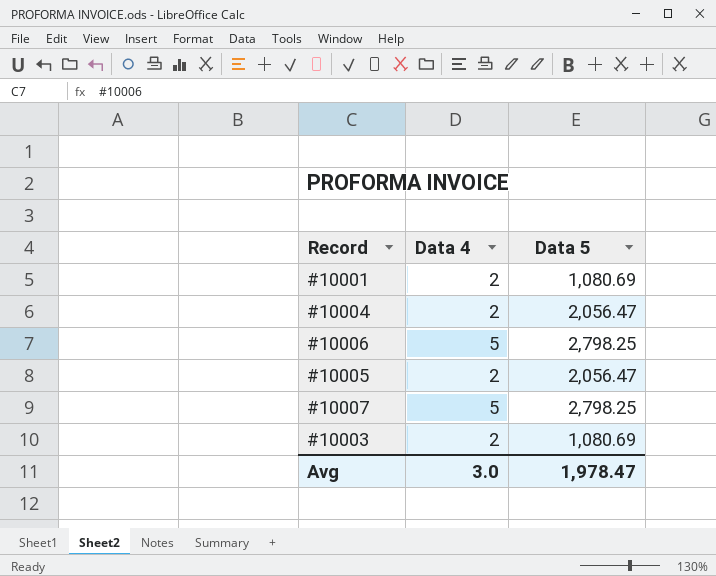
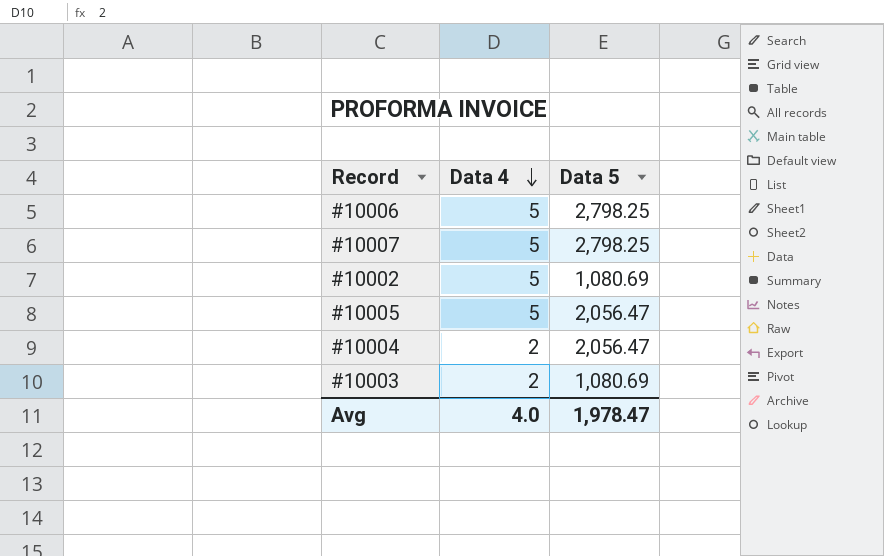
row order: none -> Data 4 descending
row #10001: 2 | 1,080.69 -> none
row #10002: none -> 5 | 1,080.69
#10005 | Data 4: 2 -> 5
Avg | Data 4: 3.0 -> 4.0

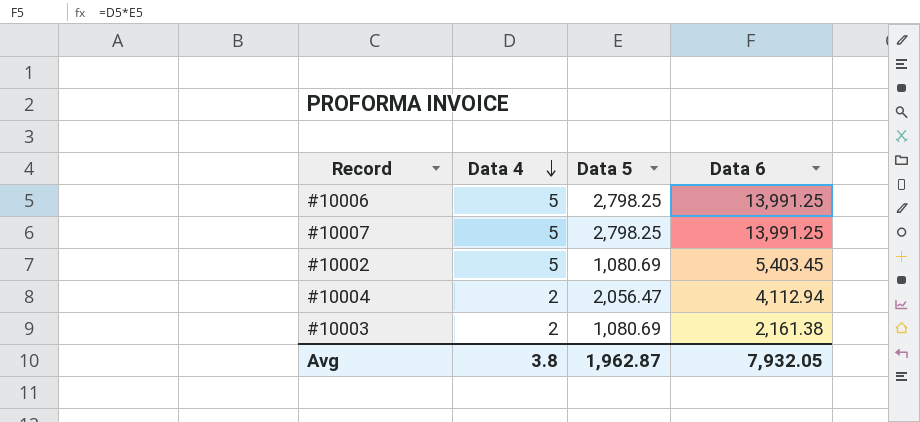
column Data 6 | formula: none -> [Data 4] * [Data 5]
row #10005: 5 | 2,056.47 -> none
Avg | Data 4: 4.0 -> 3.8
Avg | Data 5: 1,978.47 -> 1,962.87

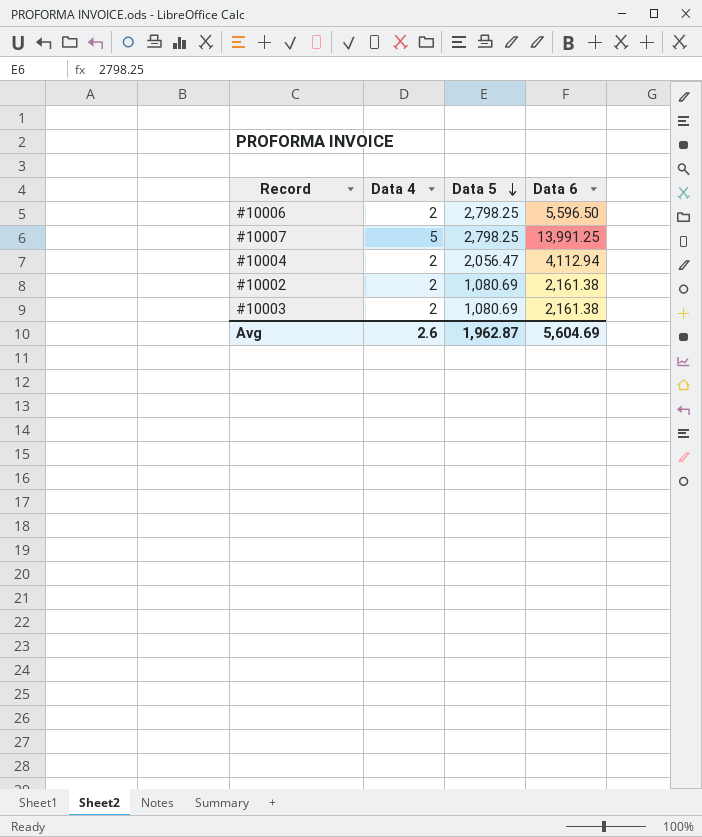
row order: Data 4 descending -> Data 5 descending
#10006 | Data 4: 5 -> 2
#10006 | Data 6: 13,991.25 -> 5,596.50
#10002 | Data 4: 5 -> 2
#10002 | Data 6: 5,403.45 -> 2,161.38
Avg | Data 4: 3.8 -> 2.6
Avg | Data 6: 7,932.05 -> 5,604.69

